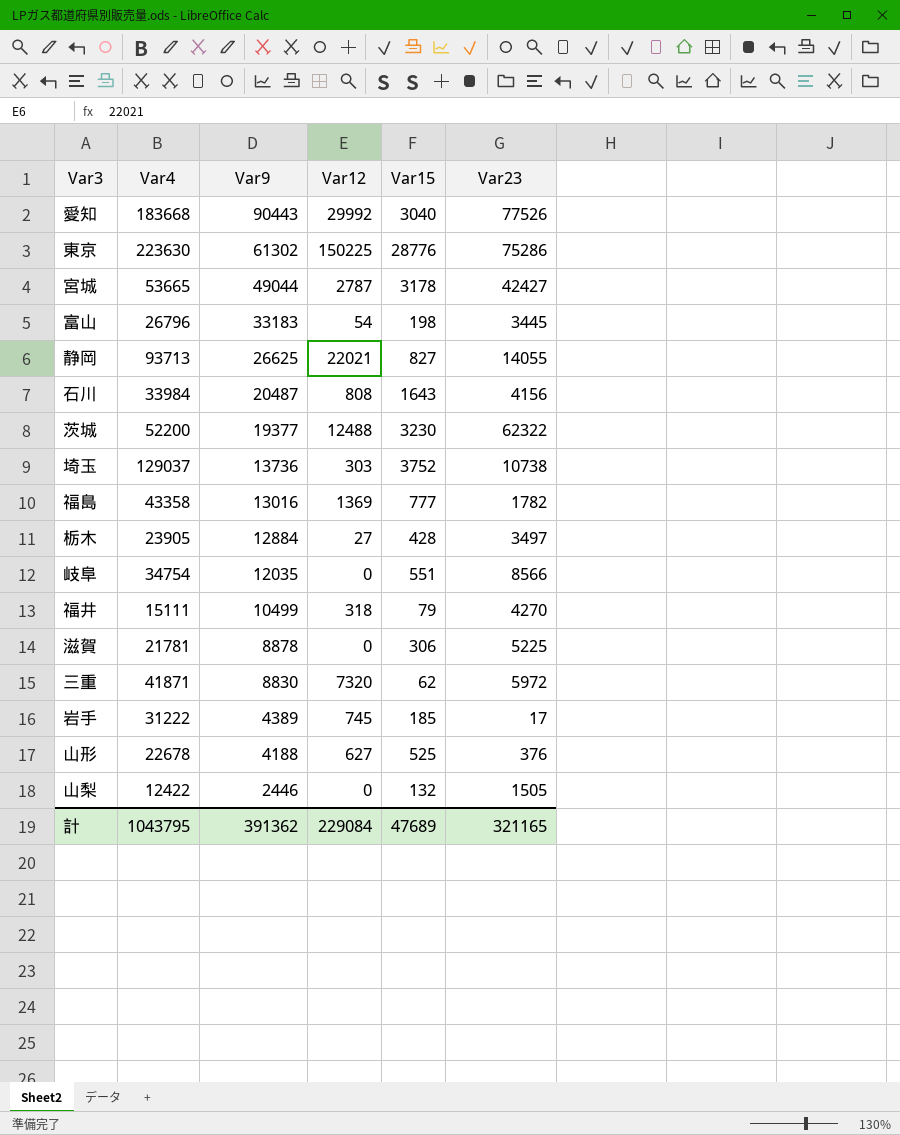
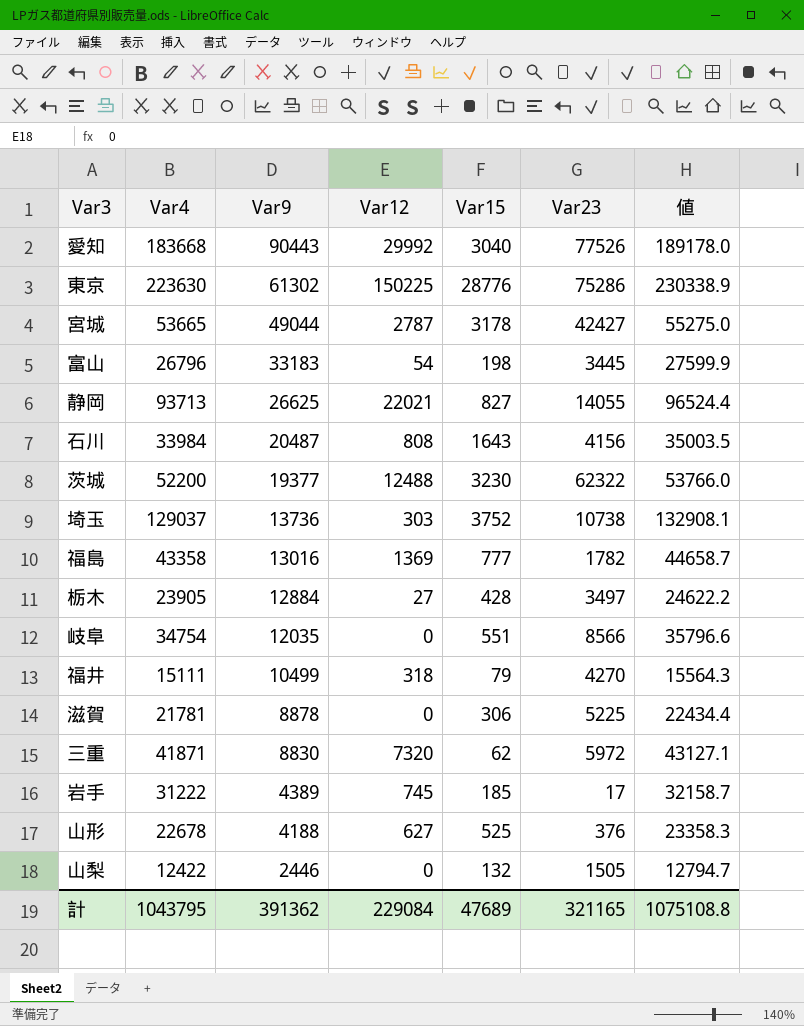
column 値 | formula: none -> [Var4] * 1.03

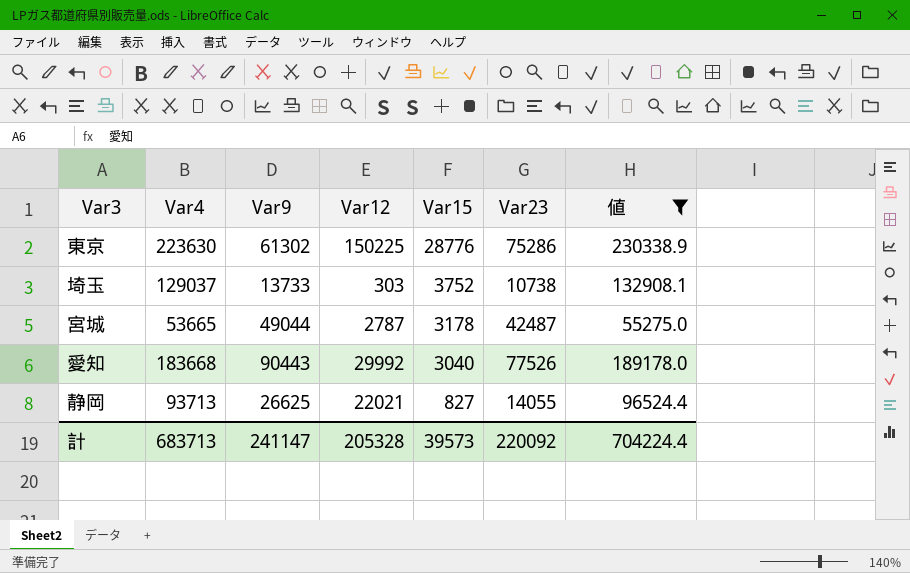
filter: none -> 値 >= 55275.0
row order: Var9 descending -> Var15 descending
埼玉 | Var9: 13736 -> 13733
宮城 | Var23: 42427 -> 42487
計 | Var4: 1043795 -> 683713
計 | Var9: 391362 -> 241147
計 | Var12: 229084 -> 205328
計 | Var15: 47689 -> 39573
計 | Var23: 321165 -> 220092
計 | 値: 1075108.8 -> 704224.4

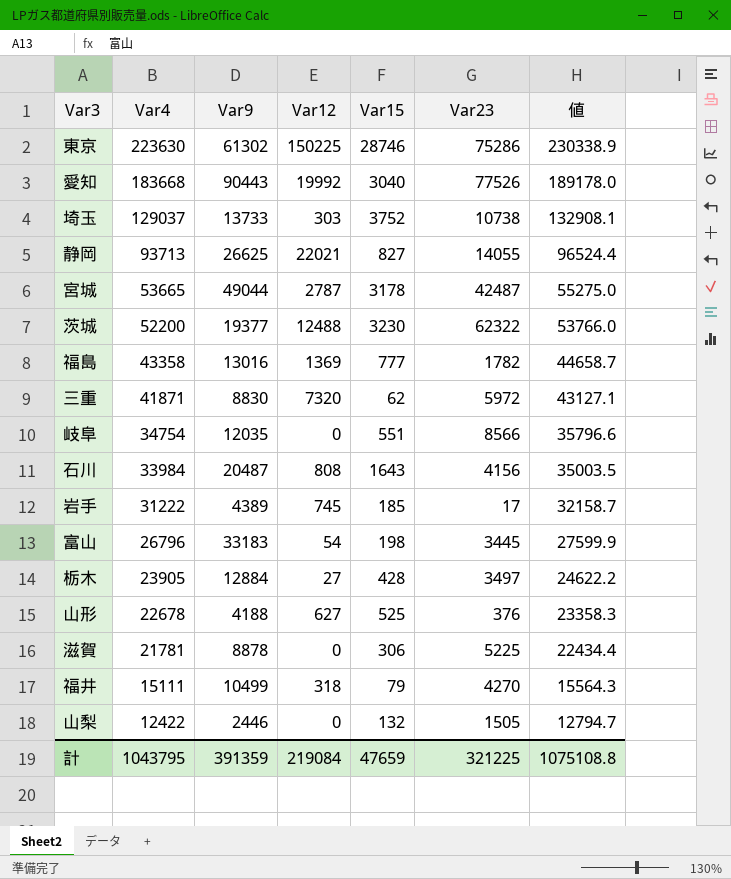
filter: 値 >= 55275.0 -> none
row order: Var15 descending -> Var4 descending
東京 | Var15: 28776 -> 28746
愛知 | Var12: 29992 -> 19992
計 | Var4: 683713 -> 1043795
計 | Var9: 241147 -> 391359
計 | Var12: 205328 -> 219084
計 | Var15: 39573 -> 47659
計 | Var23: 220092 -> 321225
計 | 値: 704224.4 -> 1075108.8

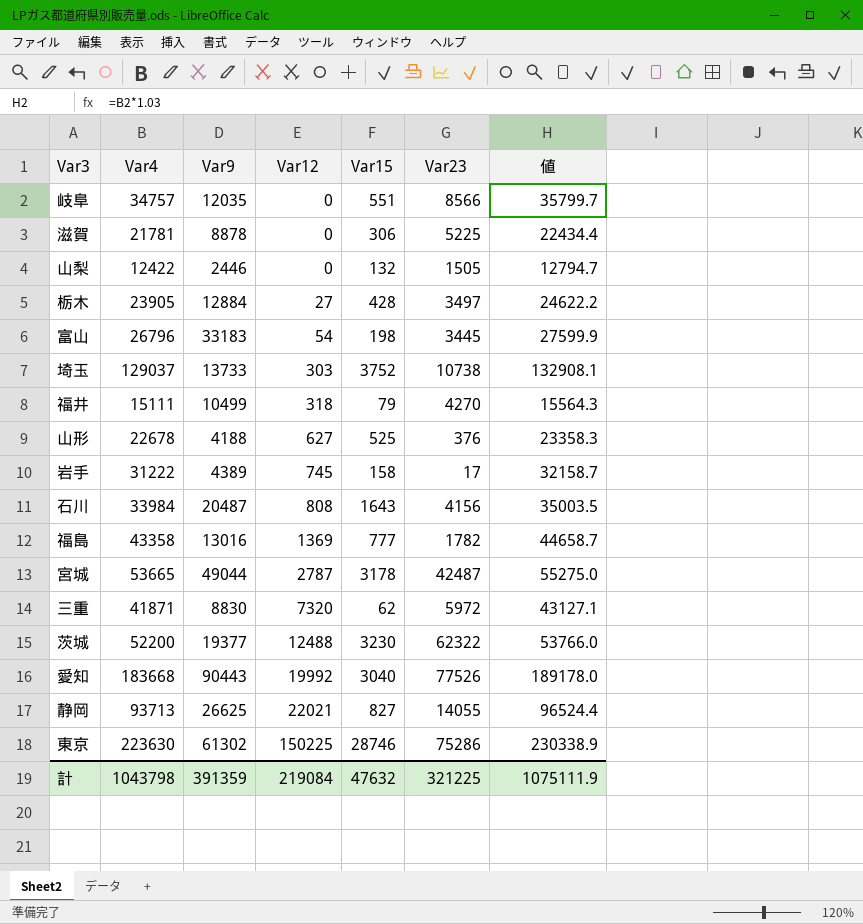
row order: Var4 descending -> Var12 ascending
岐阜 | Var4: 34754 -> 34757
岐阜 | 値: 35796.6 -> 35799.7
岩手 | Var15: 185 -> 158
計 | Var4: 1043795 -> 1043798
計 | Var15: 47659 -> 47632
計 | 値: 1075108.8 -> 1075111.9

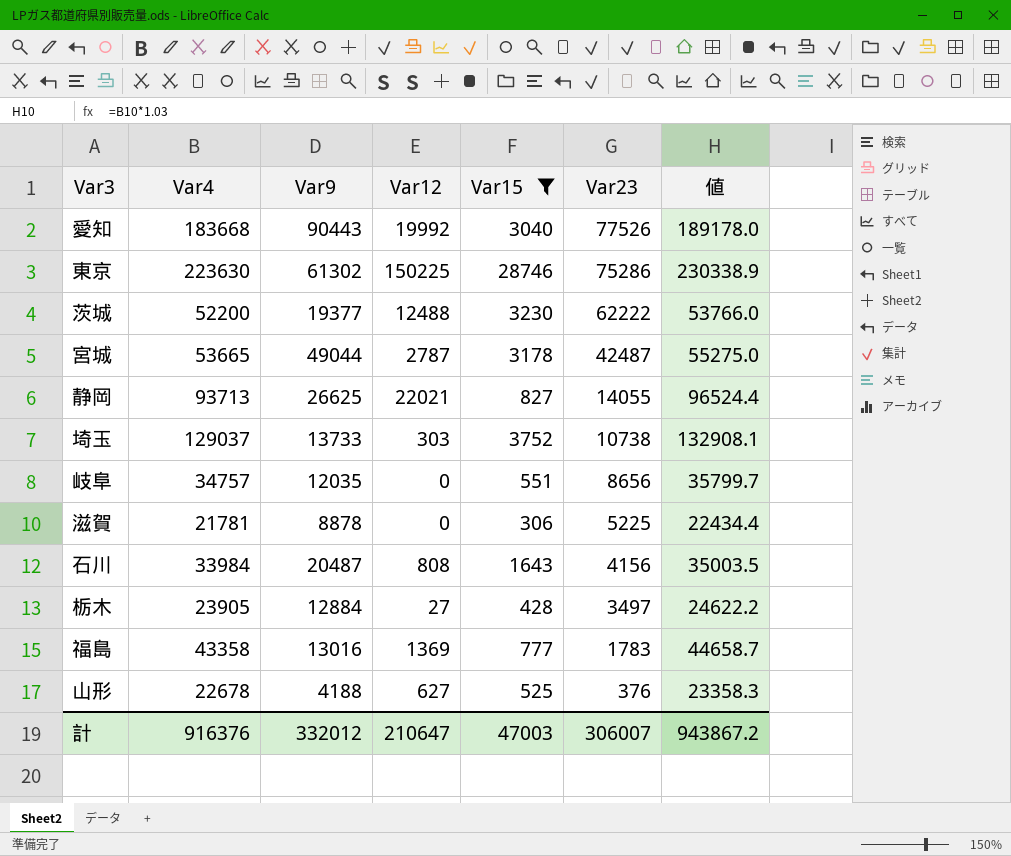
filter: none -> Var15 >= 306
row order: Var12 ascending -> Var23 descending
茨城 | Var23: 62322 -> 62222
岐阜 | Var23: 8566 -> 8656
福島 | Var23: 1782 -> 1783
計 | Var4: 1043798 -> 916376
計 | Var9: 391359 -> 332012
計 | Var12: 219084 -> 210647
計 | Var15: 47632 -> 47003
計 | Var23: 321225 -> 306007
計 | 値: 1075111.9 -> 943867.2

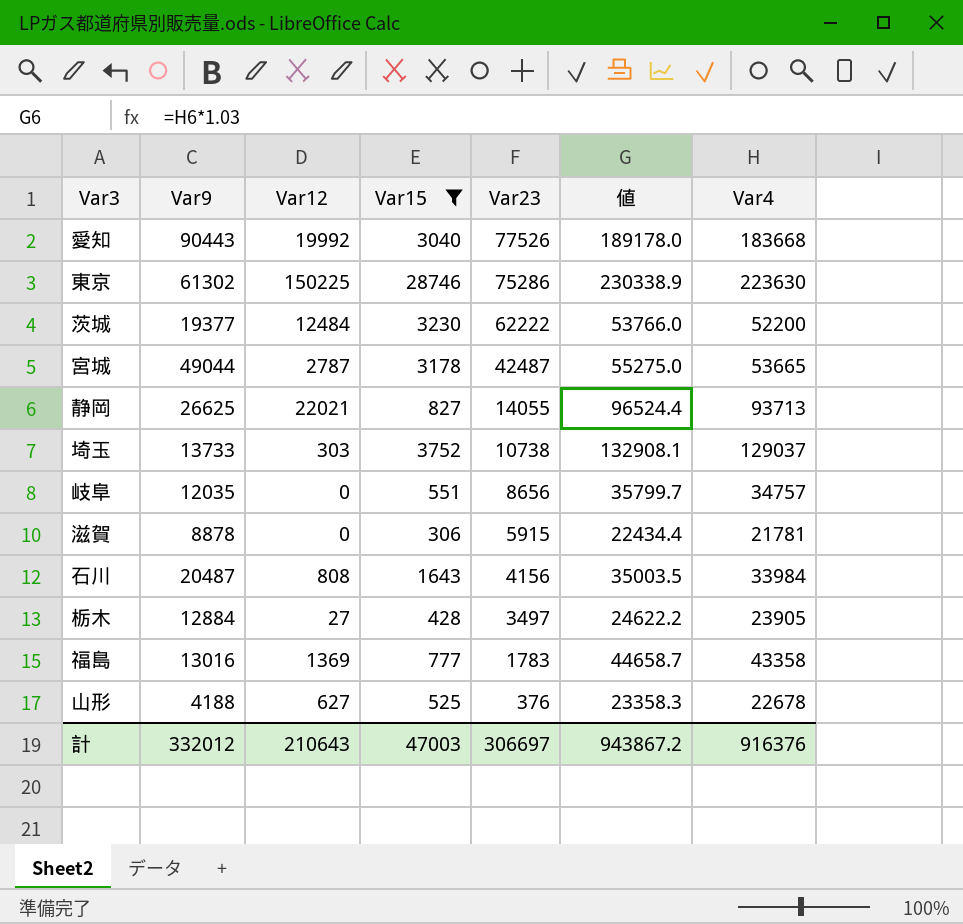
column Var4 | position: 2 -> 7
茨城 | Var12: 12488 -> 12484
滋賀 | Var23: 5225 -> 5915
計 | Var12: 210647 -> 210643
計 | Var23: 306007 -> 306697

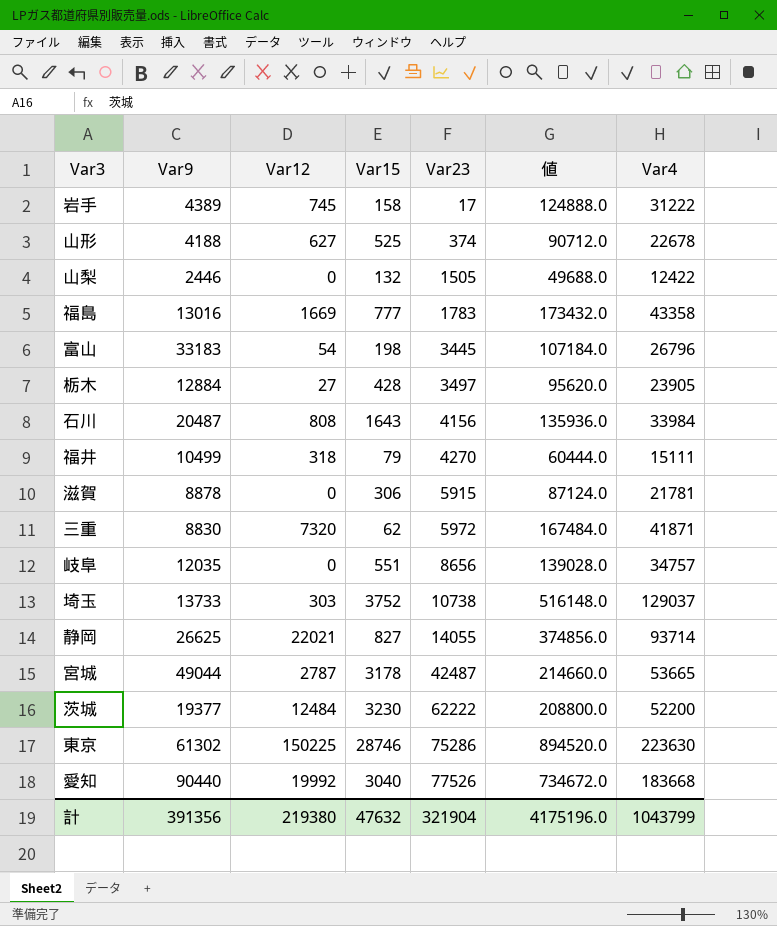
filter: Var15 >= 306 -> none
row order: Var23 descending -> Var23 ascending
column 値 | formula: [Var4] * 1.03 -> [Var4] * 4
山形 | Var23: 376 -> 374
福島 | Var12: 1369 -> 1669
静岡 | Var4: 93713 -> 93714
愛知 | Var9: 90443 -> 90440
計 | Var9: 332012 -> 391356
計 | Var12: 210643 -> 219380
計 | Var15: 47003 -> 47632
計 | Var23: 306697 -> 321904
計 | 値: 943867.2 -> 4175196.0
計 | Var4: 916376 -> 1043799

